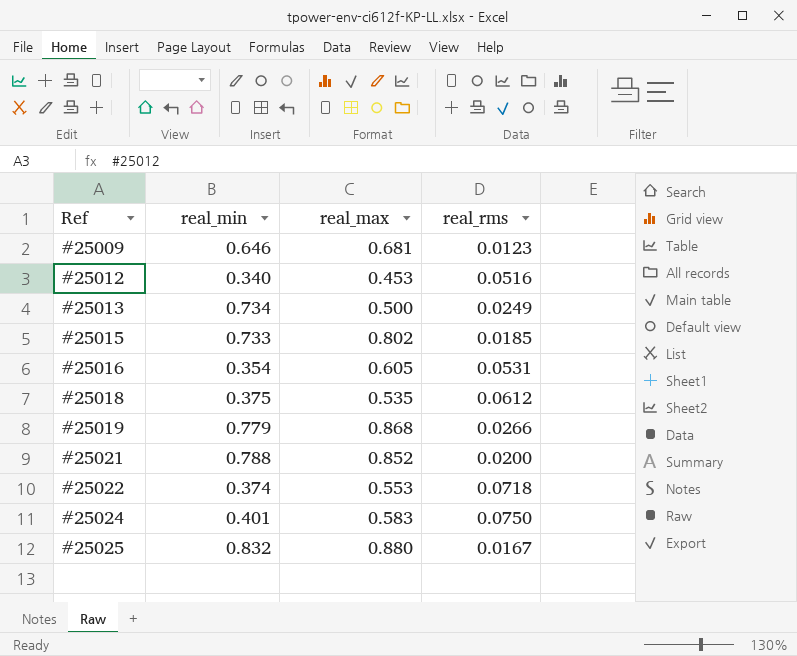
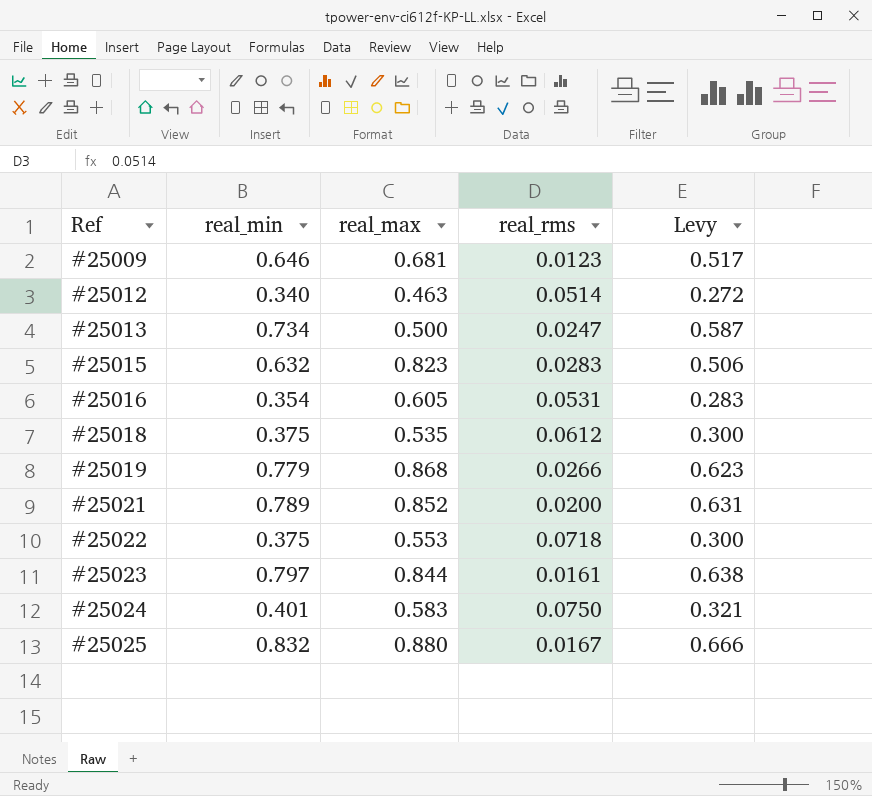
column Levy | formula: none -> [real_min] * 0.8
#25012 | real_max: 0.453 -> 0.463
#25012 | real_rms: 0.0516 -> 0.0514
#25013 | real_rms: 0.0249 -> 0.0247
#25015 | real_min: 0.733 -> 0.632
#25015 | real_max: 0.802 -> 0.823
#25015 | real_rms: 0.0185 -> 0.0283
#25021 | real_min: 0.788 -> 0.789
#25022 | real_min: 0.374 -> 0.375
row #25023: none -> 0.797 | 0.844 | 0.0161 | 0.638

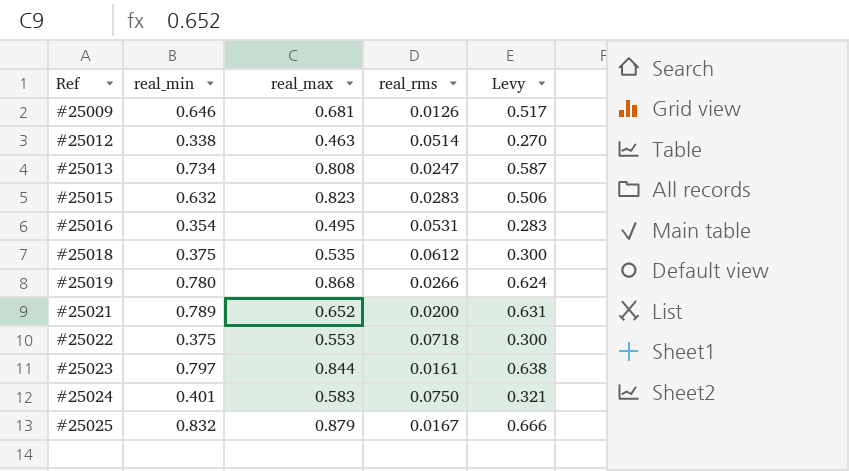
#25009 | real_rms: 0.0123 -> 0.0126
#25012 | real_min: 0.340 -> 0.338
#25012 | Levy: 0.272 -> 0.270
#25013 | real_max: 0.500 -> 0.808
#25016 | real_max: 0.605 -> 0.495
#25019 | real_min: 0.779 -> 0.780
#25019 | Levy: 0.623 -> 0.624
#25021 | real_max: 0.852 -> 0.652
#25025 | real_max: 0.880 -> 0.879

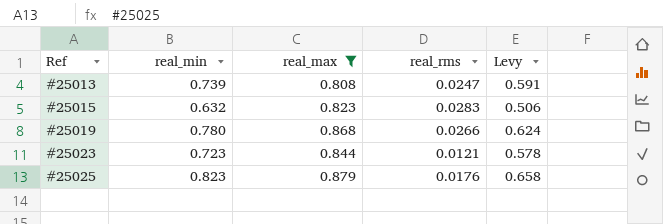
filter: none -> real_max >= 0.808
#25013 | real_min: 0.734 -> 0.739
#25013 | Levy: 0.587 -> 0.591
#25023 | real_min: 0.797 -> 0.723
#25023 | real_rms: 0.0161 -> 0.0121
#25023 | Levy: 0.638 -> 0.578
#25025 | real_min: 0.832 -> 0.823
#25025 | real_rms: 0.0167 -> 0.0176
#25025 | Levy: 0.666 -> 0.658

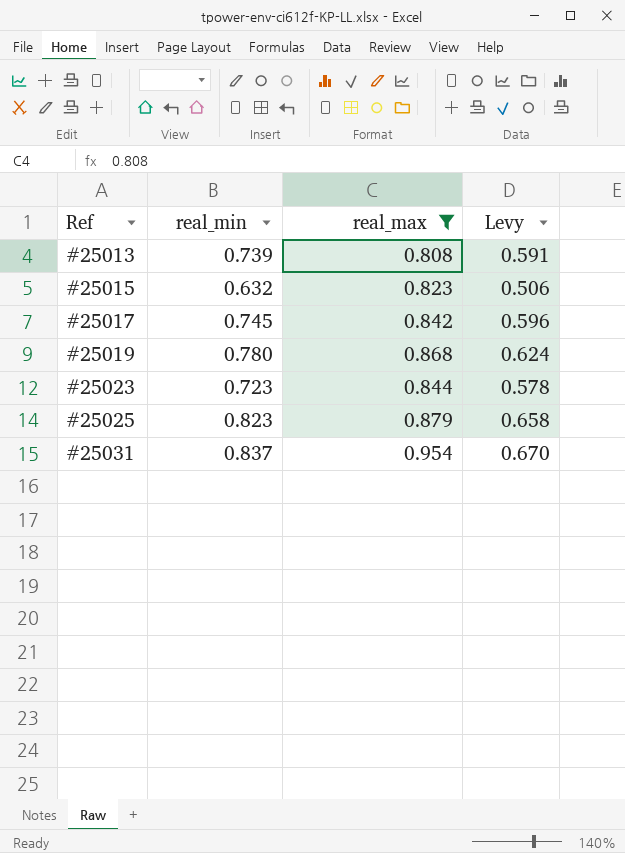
column real_rms | position: 4 -> none
row #25017: none -> 0.745 | 0.842 | 0.596
row #25031: none -> 0.837 | 0.954 | 0.670

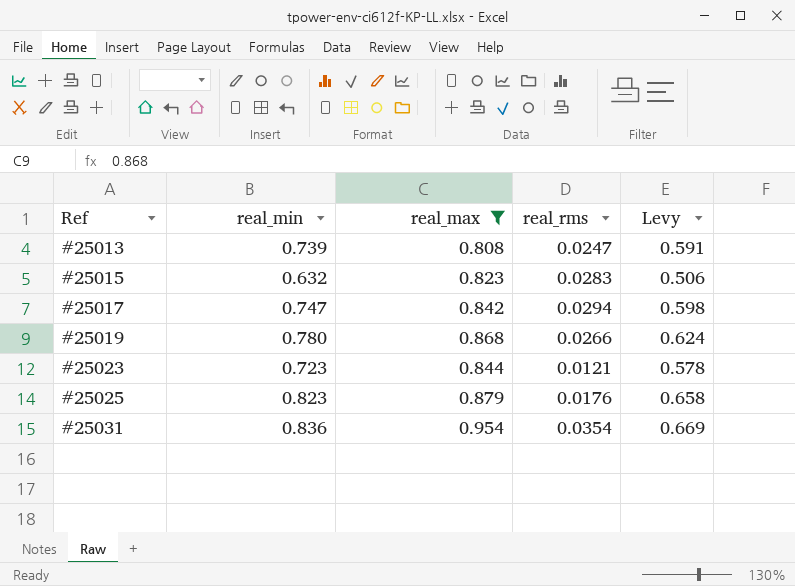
column real_rms | position: none -> 4
#25017 | real_min: 0.745 -> 0.747
#25017 | Levy: 0.596 -> 0.598
#25031 | real_min: 0.837 -> 0.836
#25031 | Levy: 0.670 -> 0.669

